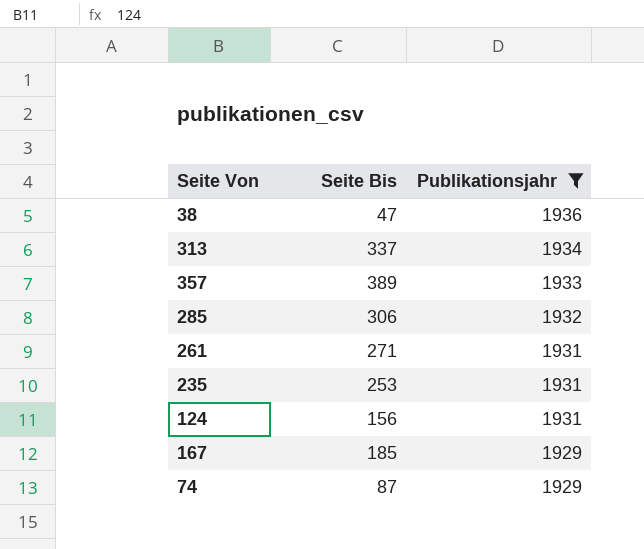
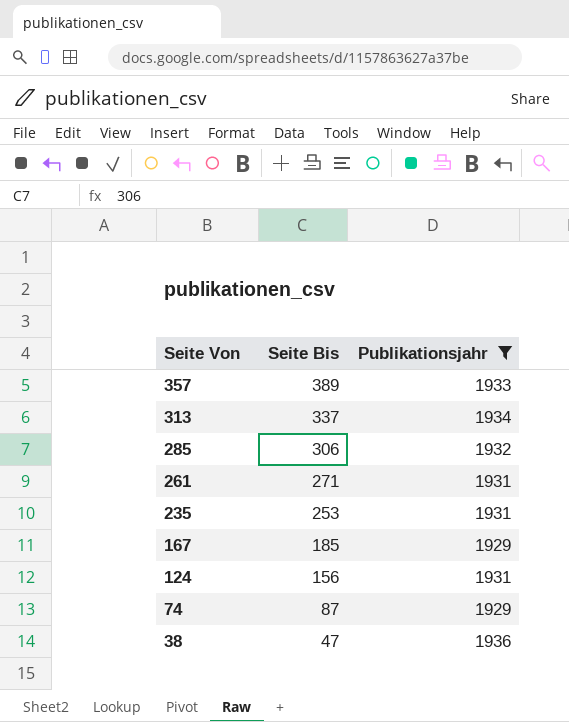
row order: Publikationsjahr descending -> Seite Von descending

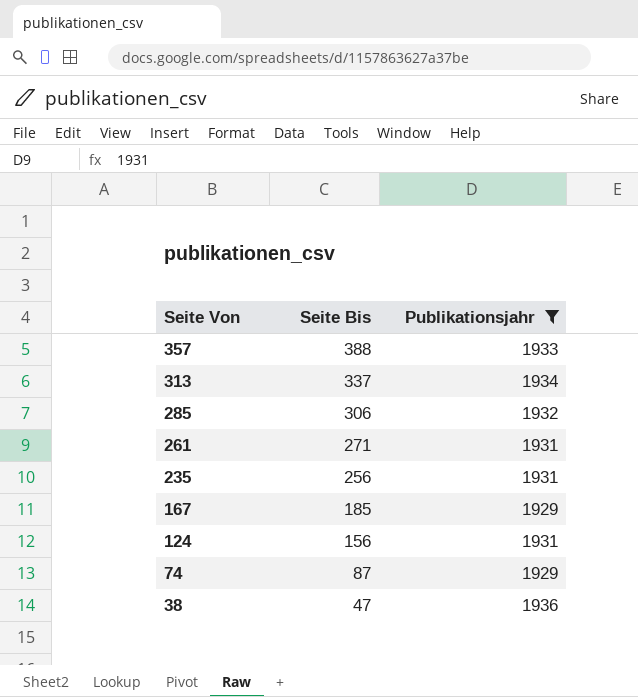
357 | Seite Bis: 389 -> 388
235 | Seite Bis: 253 -> 256

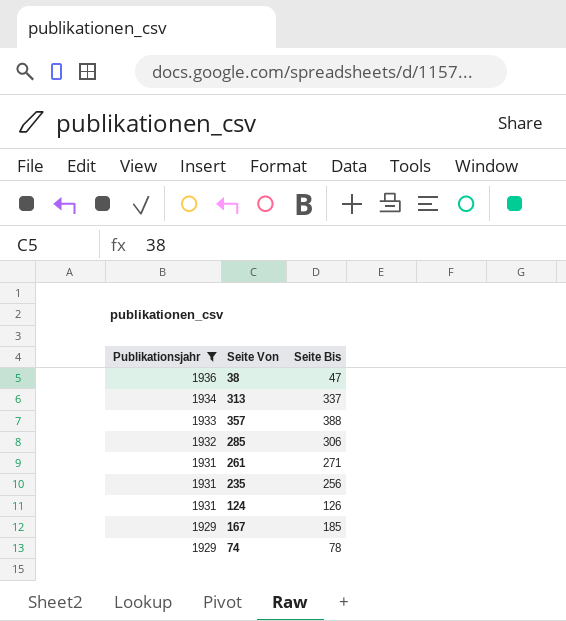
row order: Seite Von descending -> Publikationsjahr descending
column Publikationsjahr | position: 3 -> 1
124 | Seite Bis: 156 -> 126
74 | Seite Bis: 87 -> 78

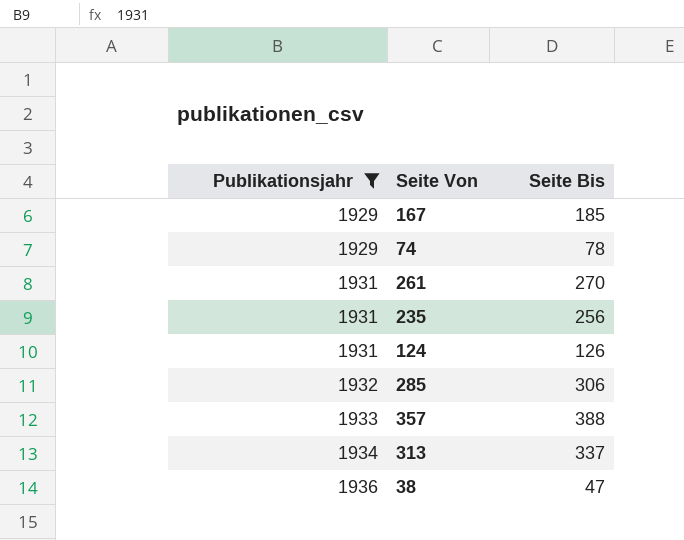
row order: Publikationsjahr descending -> Publikationsjahr ascending
261 | Seite Bis: 271 -> 270

